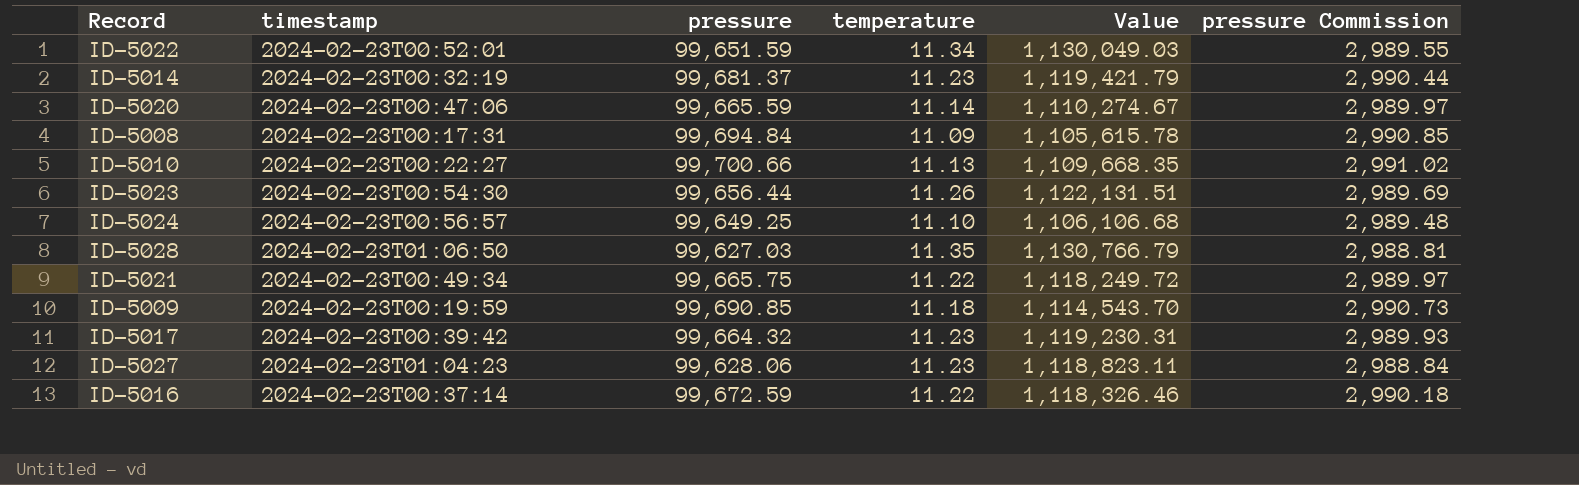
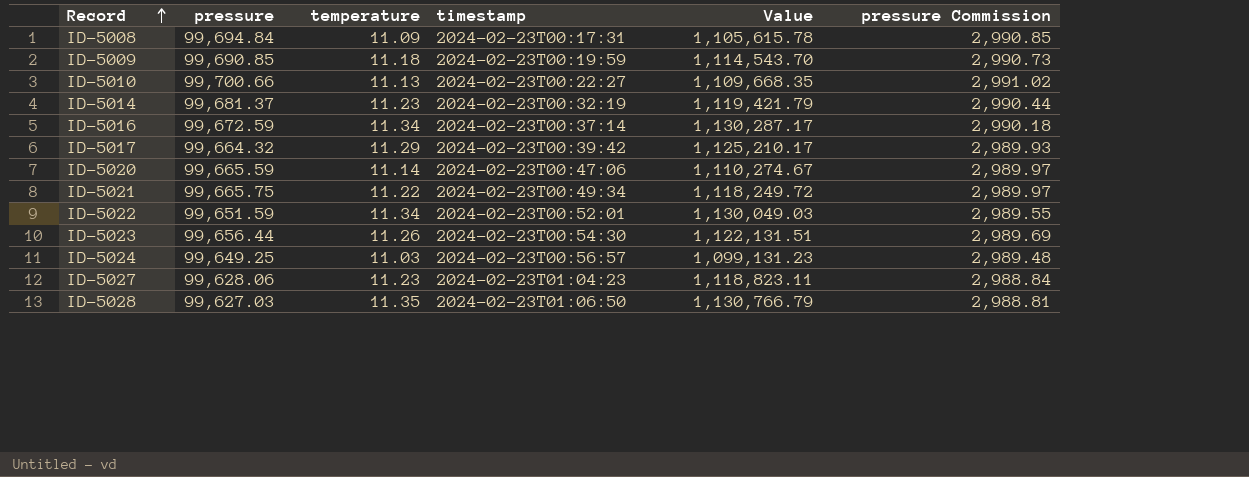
row order: none -> Record ascending
column timestamp | position: 2 -> 4
ID-5016 | temperature: 11.22 -> 11.34
ID-5016 | Value: 1,118,326.46 -> 1,130,287.17
ID-5017 | temperature: 11.23 -> 11.29
ID-5017 | Value: 1,119,230.31 -> 1,125,210.17
ID-5024 | temperature: 11.10 -> 11.03
ID-5024 | Value: 1,106,106.68 -> 1,099,131.23

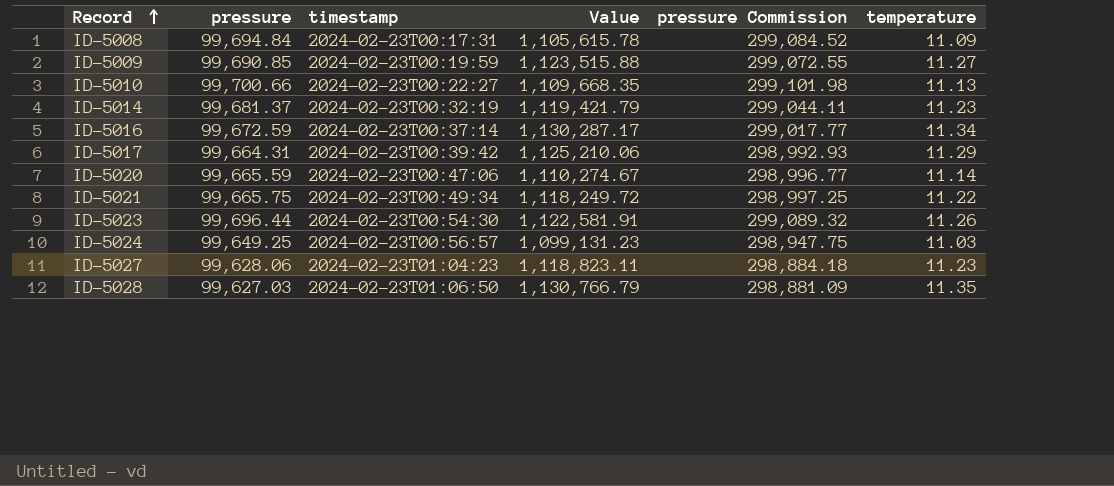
column pressure Commission | formula: [pressure] * 0.03 -> [pressure] * 3
column temperature | position: 3 -> 6
row ID-5022: 99,651.59 | 11.34 | 2024-02-23T00:52:01 | 1,130,049.03 | 2,989.55 -> none
ID-5009 | Value: 1,114,543.70 -> 1,123,515.88
ID-5009 | temperature: 11.18 -> 11.27
ID-5017 | pressure: 99,664.32 -> 99,664.31
ID-5017 | Value: 1,125,210.17 -> 1,125,210.06
ID-5023 | pressure: 99,656.44 -> 99,696.44
ID-5023 | Value: 1,122,131.51 -> 1,122,581.91

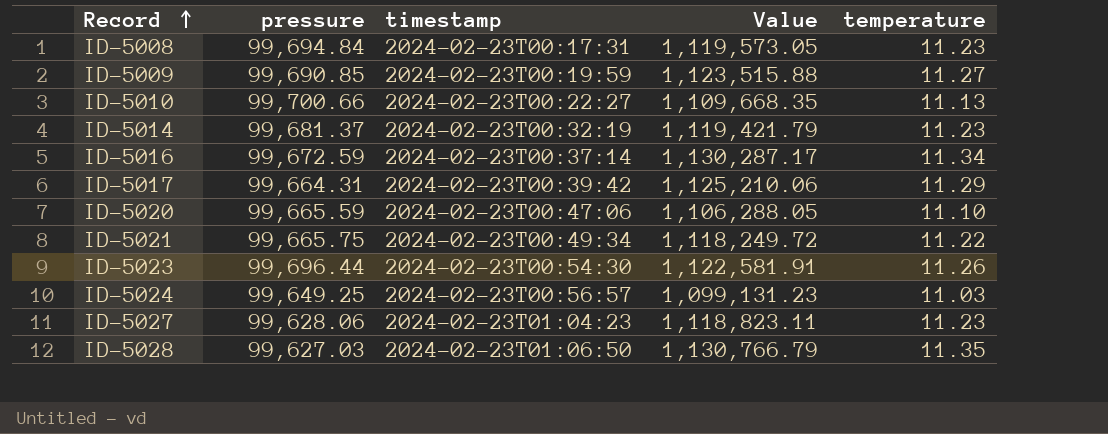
column pressure Commission | formula: [pressure] * 3 -> none
ID-5008 | Value: 1,105,615.78 -> 1,119,573.05
ID-5008 | temperature: 11.09 -> 11.23
ID-5020 | Value: 1,110,274.67 -> 1,106,288.05
ID-5020 | temperature: 11.14 -> 11.10

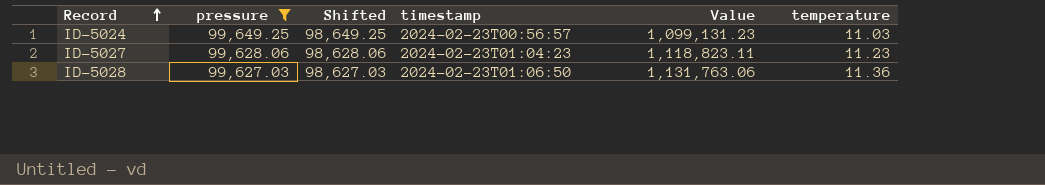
filter: none -> pressure <= 99,649.25
column Shifted | formula: none -> [pressure] - 1000
ID-5028 | Value: 1,130,766.79 -> 1,131,763.06
ID-5028 | temperature: 11.35 -> 11.36

